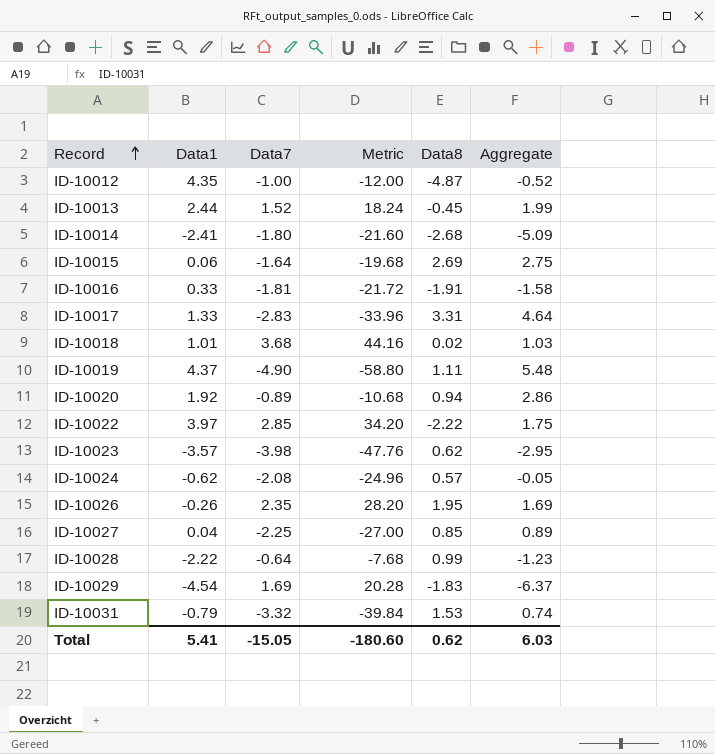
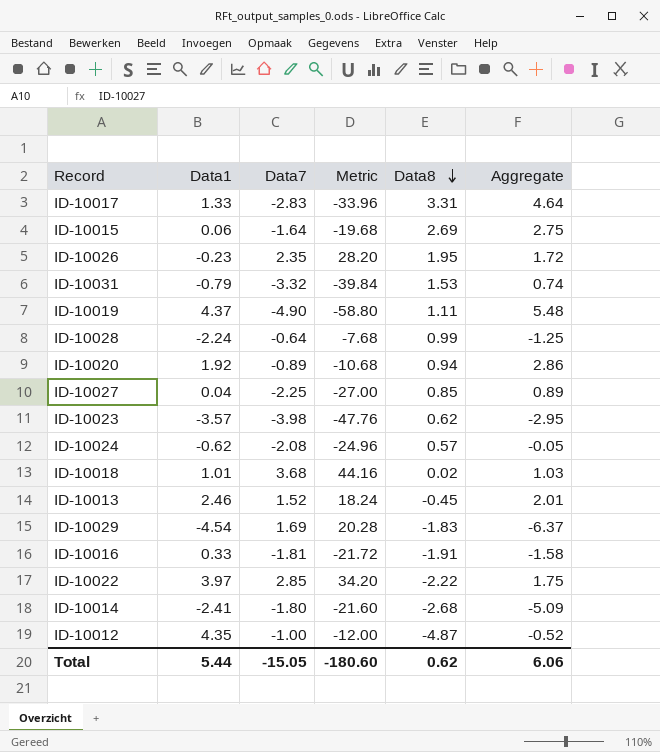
row order: Record ascending -> Data8 descending
ID-10026 | Data1: -0.26 -> -0.23
ID-10026 | Aggregate: 1.69 -> 1.72
ID-10028 | Data1: -2.22 -> -2.24
ID-10028 | Aggregate: -1.23 -> -1.25
ID-10013 | Data1: 2.44 -> 2.46
ID-10013 | Aggregate: 1.99 -> 2.01
Total | Data1: 5.41 -> 5.44
Total | Aggregate: 6.03 -> 6.06

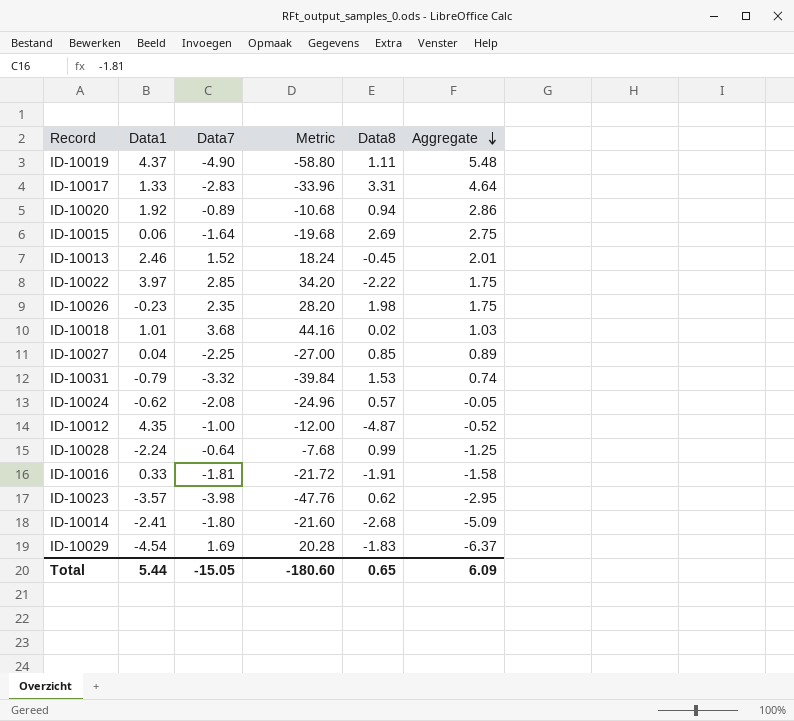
row order: Data8 descending -> Aggregate descending
ID-10026 | Data8: 1.95 -> 1.98
ID-10026 | Aggregate: 1.72 -> 1.75
Total | Data8: 0.62 -> 0.65
Total | Aggregate: 6.06 -> 6.09

